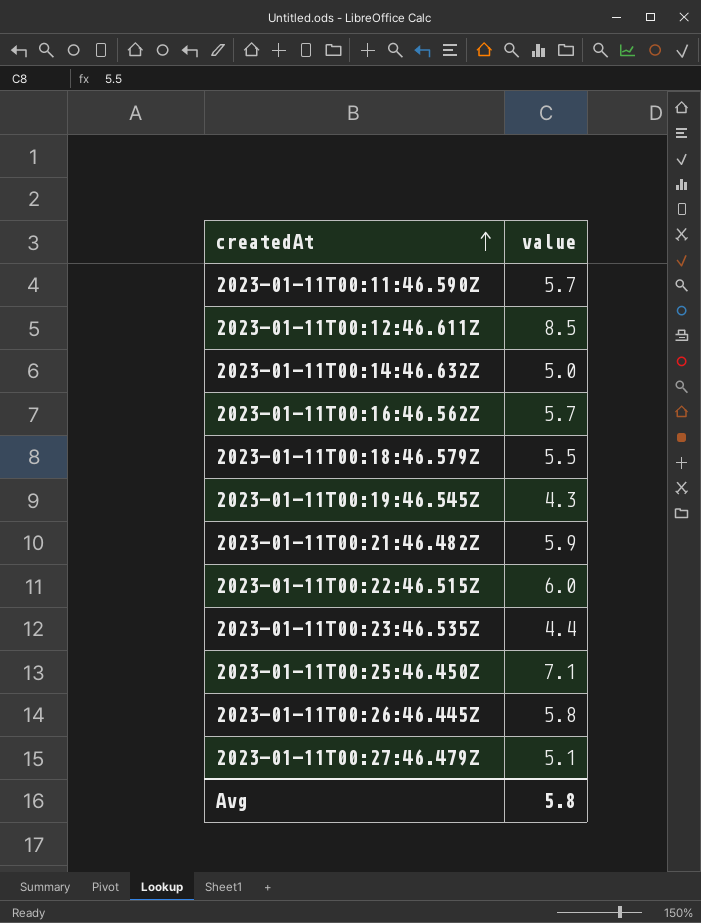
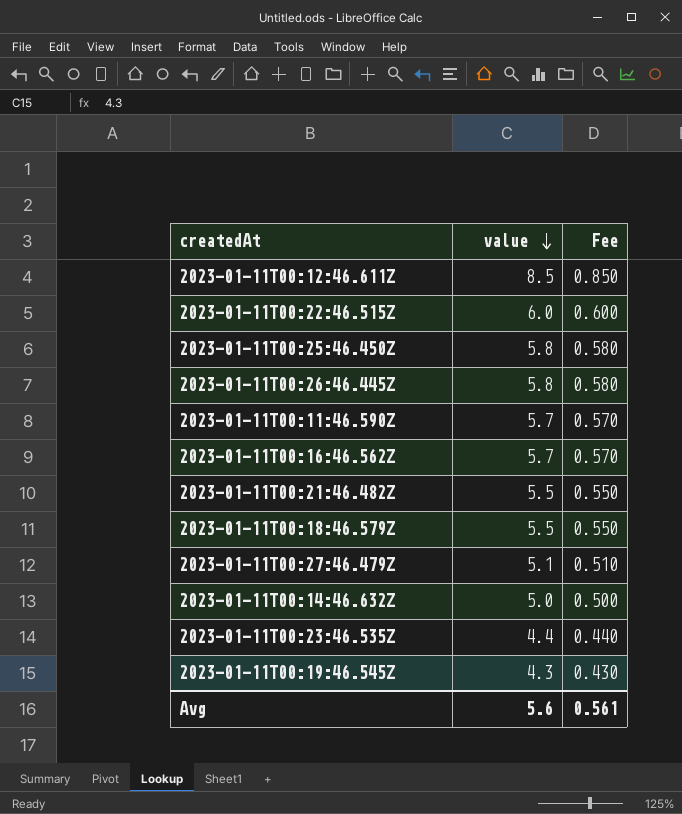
row order: createdAt ascending -> value descending
column Fee | formula: none -> [value] * 0.1
2023-01-11T00:25:46.450Z | value: 7.1 -> 5.8
2023-01-11T00:21:46.482Z | value: 5.9 -> 5.5
Avg | value: 5.8 -> 5.6

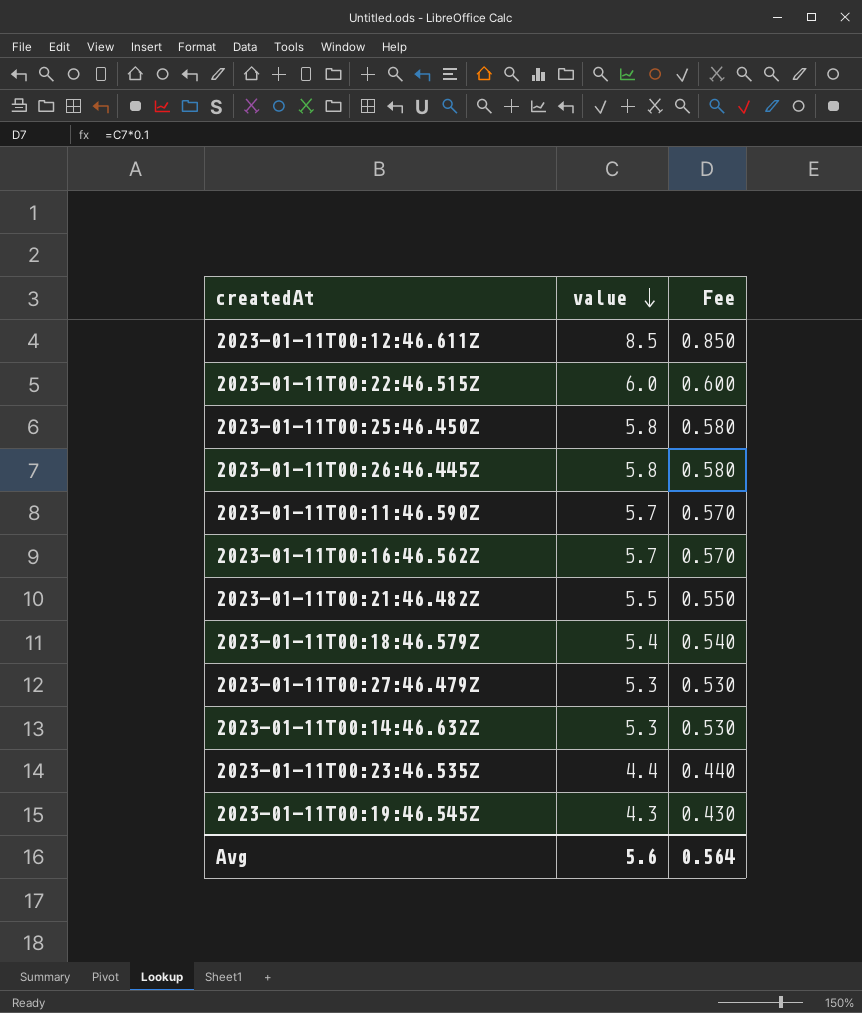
2023-01-11T00:18:46.579Z | value: 5.5 -> 5.4
2023-01-11T00:18:46.579Z | Fee: 0.550 -> 0.540
2023-01-11T00:27:46.479Z | value: 5.1 -> 5.3
2023-01-11T00:27:46.479Z | Fee: 0.510 -> 0.530
2023-01-11T00:14:46.632Z | value: 5.0 -> 5.3
2023-01-11T00:14:46.632Z | Fee: 0.500 -> 0.530
Avg | Fee: 0.561 -> 0.564

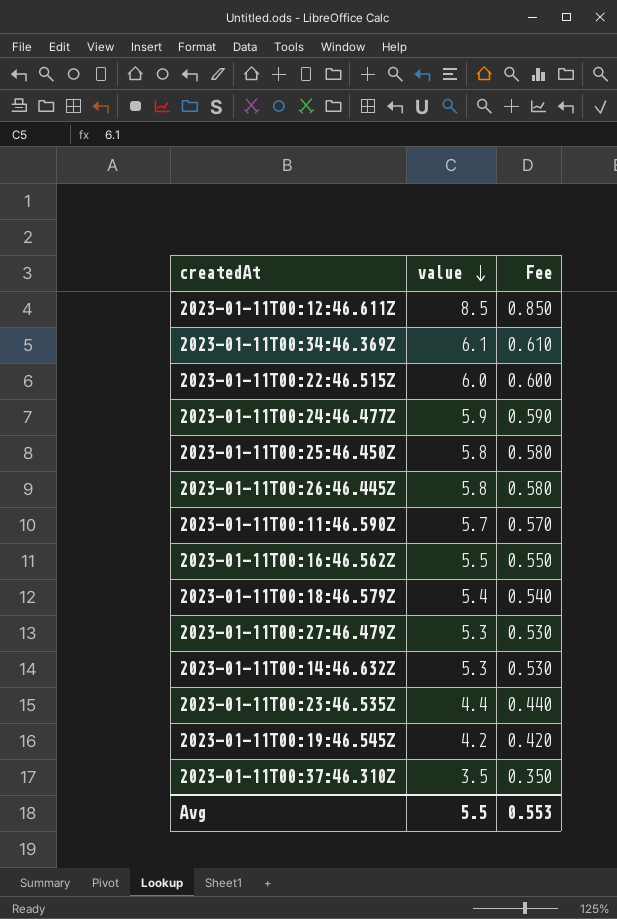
row 2023-01-11T00:21:46.482Z: 5.5 | 0.550 -> none
row 2023-01-11T00:34:46.369Z: none -> 6.1 | 0.610
row 2023-01-11T00:24:46.477Z: none -> 5.9 | 0.590
2023-01-11T00:16:46.562Z | value: 5.7 -> 5.5
2023-01-11T00:16:46.562Z | Fee: 0.570 -> 0.550
2023-01-11T00:19:46.545Z | value: 4.3 -> 4.2
2023-01-11T00:19:46.545Z | Fee: 0.430 -> 0.420
row 2023-01-11T00:37:46.310Z: none -> 3.5 | 0.350
Avg | value: 5.6 -> 5.5
Avg | Fee: 0.564 -> 0.553

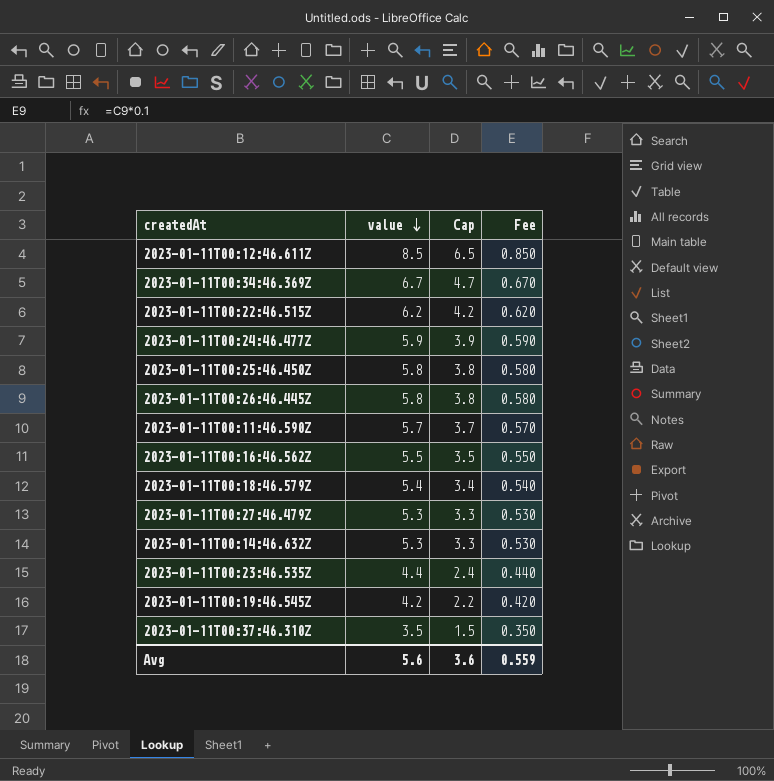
column Cap | formula: none -> [value] - 2
2023-01-11T00:34:46.369Z | value: 6.1 -> 6.7
2023-01-11T00:34:46.369Z | Fee: 0.610 -> 0.670
2023-01-11T00:22:46.515Z | value: 6.0 -> 6.2
2023-01-11T00:22:46.515Z | Fee: 0.600 -> 0.620
Avg | value: 5.5 -> 5.6
Avg | Fee: 0.553 -> 0.559

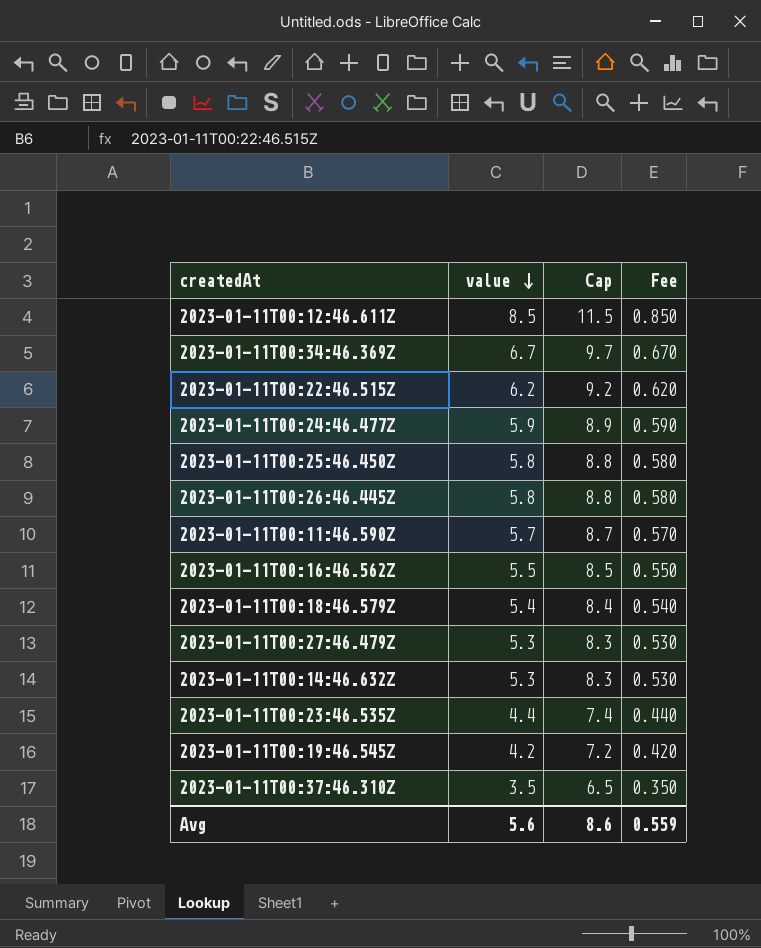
column Cap | formula: [value] - 2 -> [value] + 3
Avg | Cap: 3.6 -> 8.6

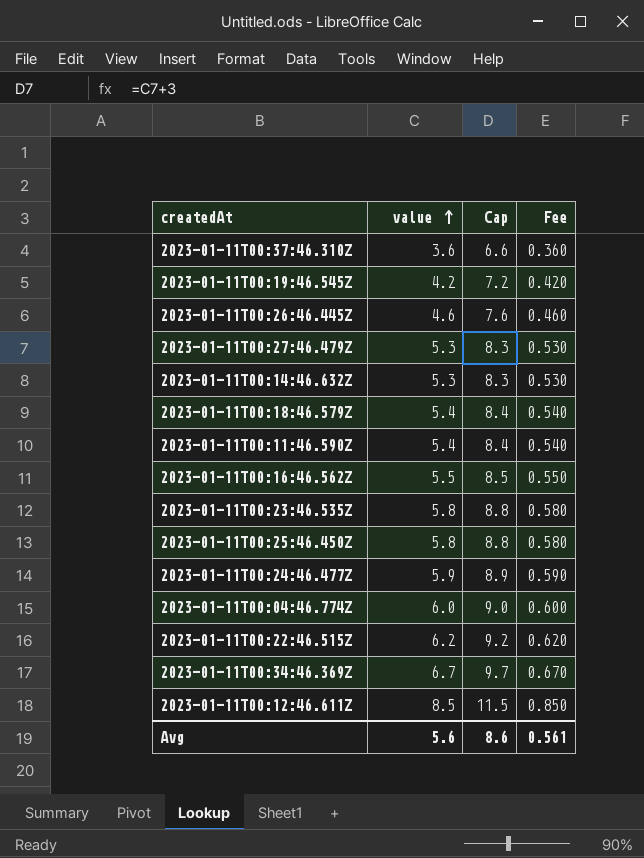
row order: value descending -> value ascending
2023-01-11T00:37:46.310Z | value: 3.5 -> 3.6
2023-01-11T00:37:46.310Z | Cap: 6.5 -> 6.6
2023-01-11T00:37:46.310Z | Fee: 0.350 -> 0.360
2023-01-11T00:26:46.445Z | value: 5.8 -> 4.6
2023-01-11T00:26:46.445Z | Cap: 8.8 -> 7.6
2023-01-11T00:26:46.445Z | Fee: 0.580 -> 0.460
2023-01-11T00:11:46.590Z | value: 5.7 -> 5.4
2023-01-11T00:11:46.590Z | Cap: 8.7 -> 8.4
2023-01-11T00:11:46.590Z | Fee: 0.570 -> 0.540
2023-01-11T00:23:46.535Z | value: 4.4 -> 5.8
2023-01-11T00:23:46.535Z | Cap: 7.4 -> 8.8
2023-01-11T00:23:46.535Z | Fee: 0.440 -> 0.580
row 2023-01-11T00:04:46.774Z: none -> 6.0 | 9.0 | 0.600
Avg | Fee: 0.559 -> 0.561

